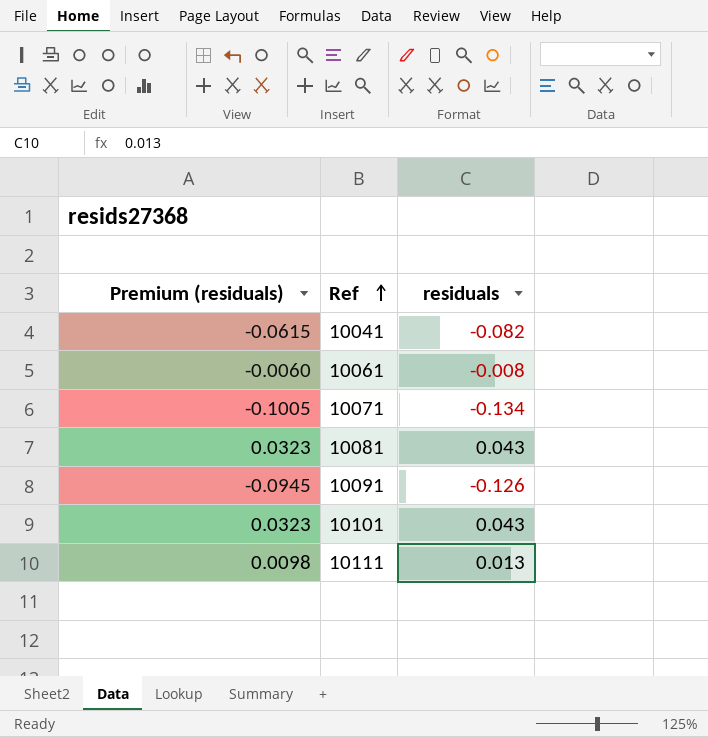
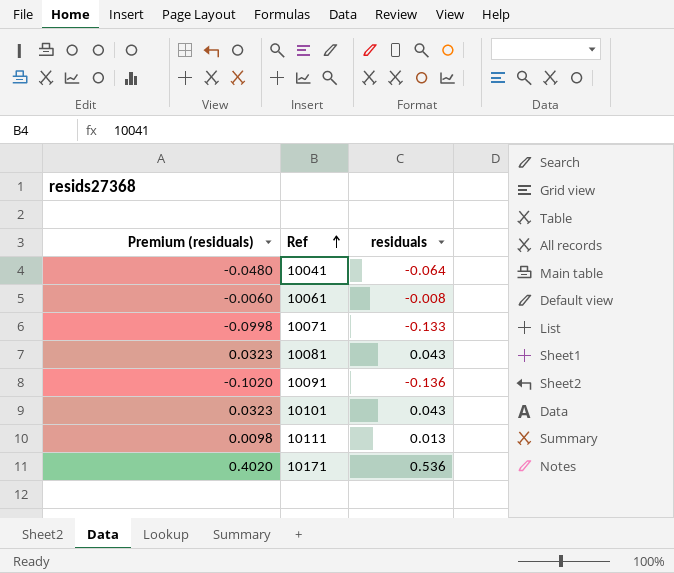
10041 | Premium (residuals): -0.0615 -> -0.0480
10041 | residuals: -0.082 -> -0.064
10071 | Premium (residuals): -0.1005 -> -0.0998
10071 | residuals: -0.134 -> -0.133
10091 | Premium (residuals): -0.0945 -> -0.1020
10091 | residuals: -0.126 -> -0.136
row 10171: none -> 0.4020 | 0.536

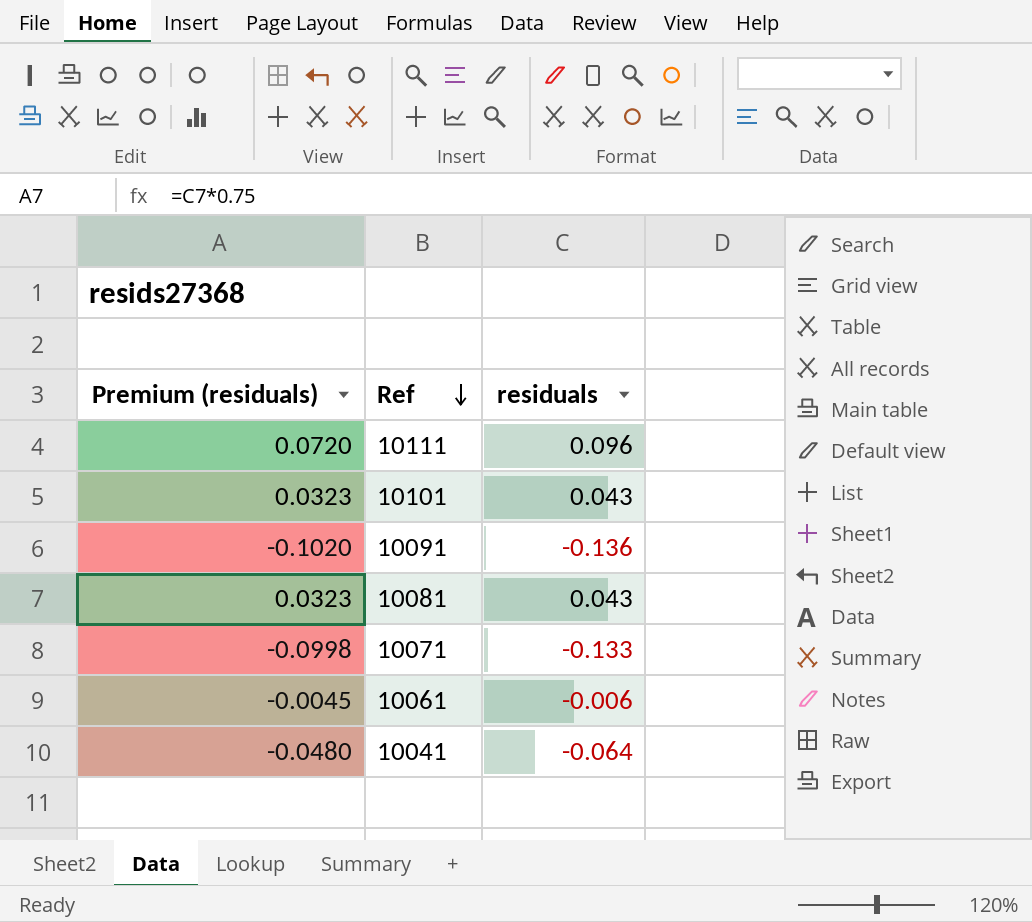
row order: Ref ascending -> Ref descending
row 10171: 0.4020 | 0.536 -> none
10111 | Premium (residuals): 0.0098 -> 0.0720
10111 | residuals: 0.013 -> 0.096
10061 | Premium (residuals): -0.0060 -> -0.0045
10061 | residuals: -0.008 -> -0.006

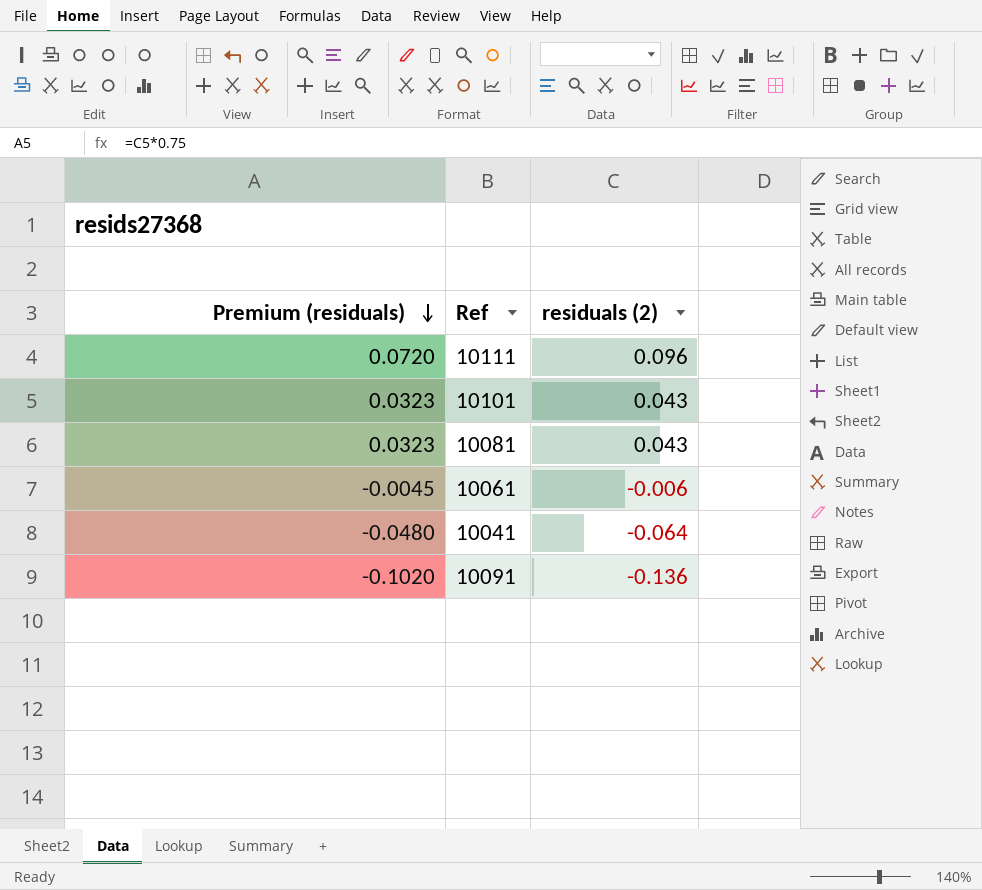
row order: Ref descending -> Premium (residuals) descending
column name: residuals -> residuals (2)
row 10071: -0.0998 | -0.133 -> none

